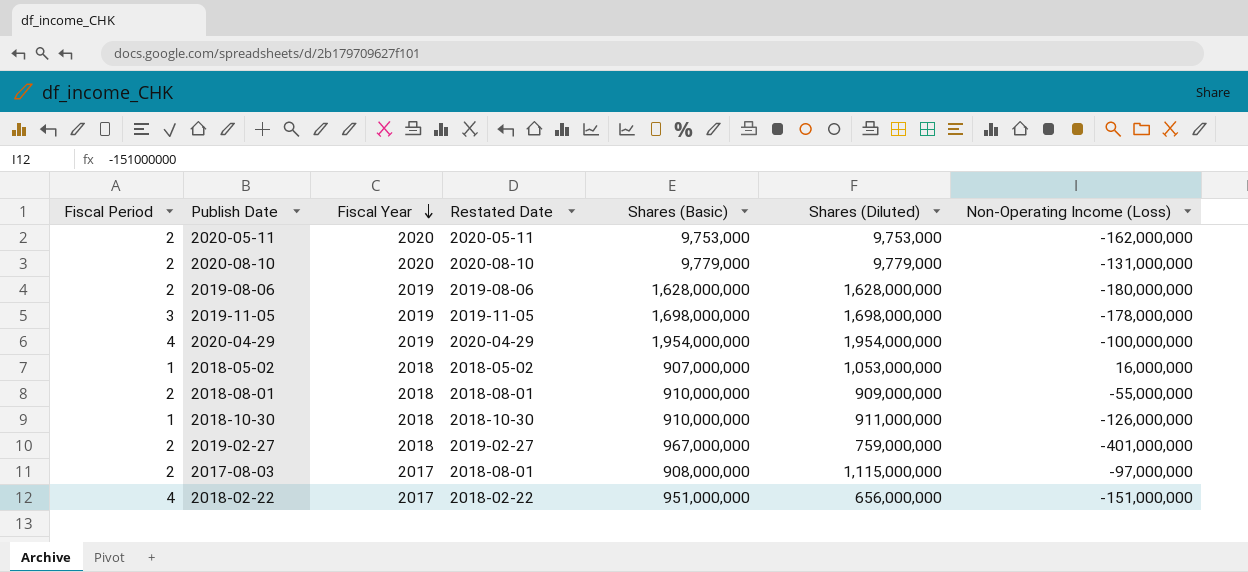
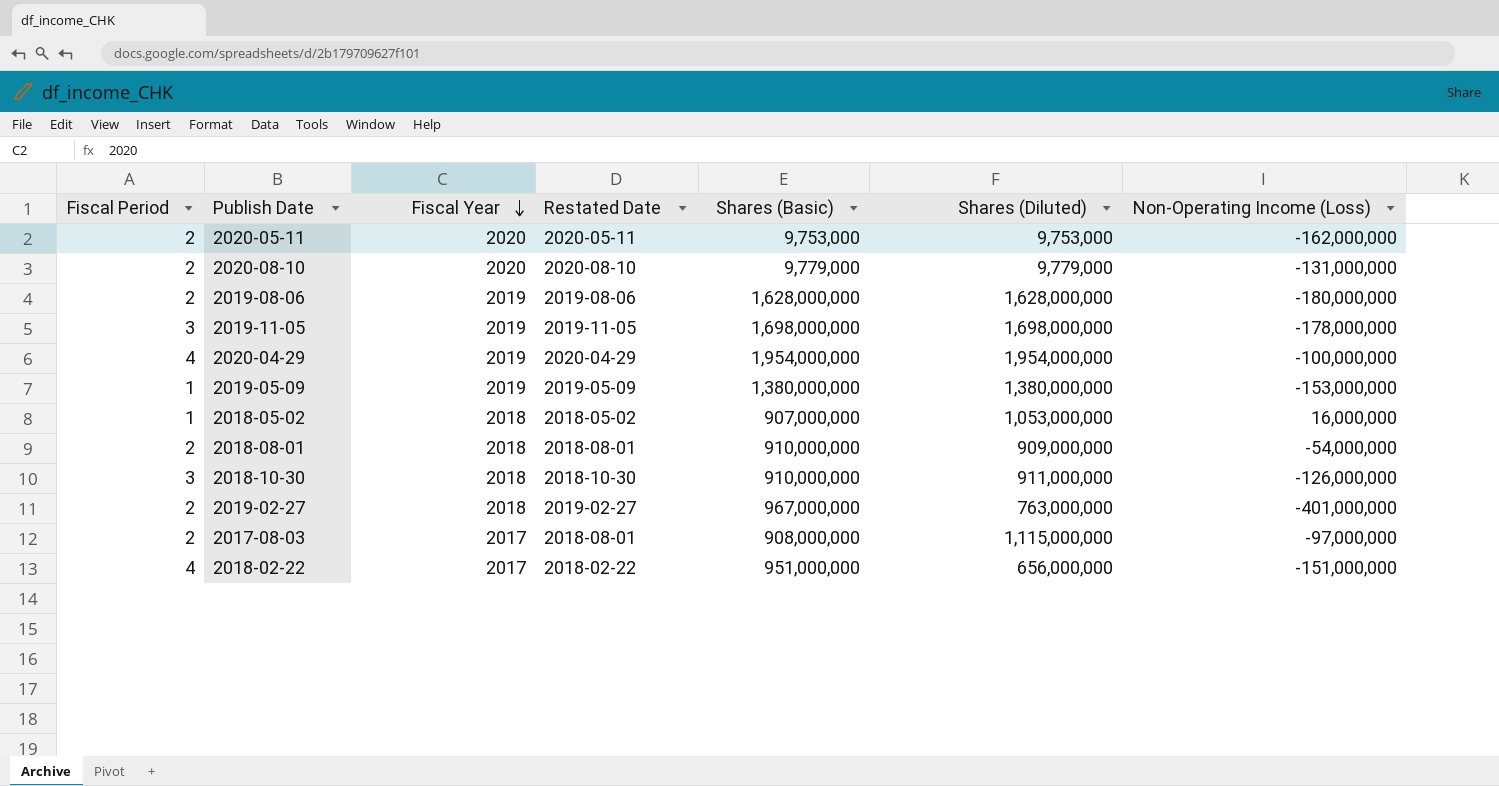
row 2019-05-09: none -> 1 | 2019 | 2019-05-09 | 1,380,000,000 | 1,380,000,000 | -153,000,000
2018-08-01 | Non-Operating Income (Loss): -55,000,000 -> -54,000,000
2018-10-30 | Fiscal Period: 1 -> 3
2019-02-27 | Shares (Diluted): 759,000,000 -> 763,000,000

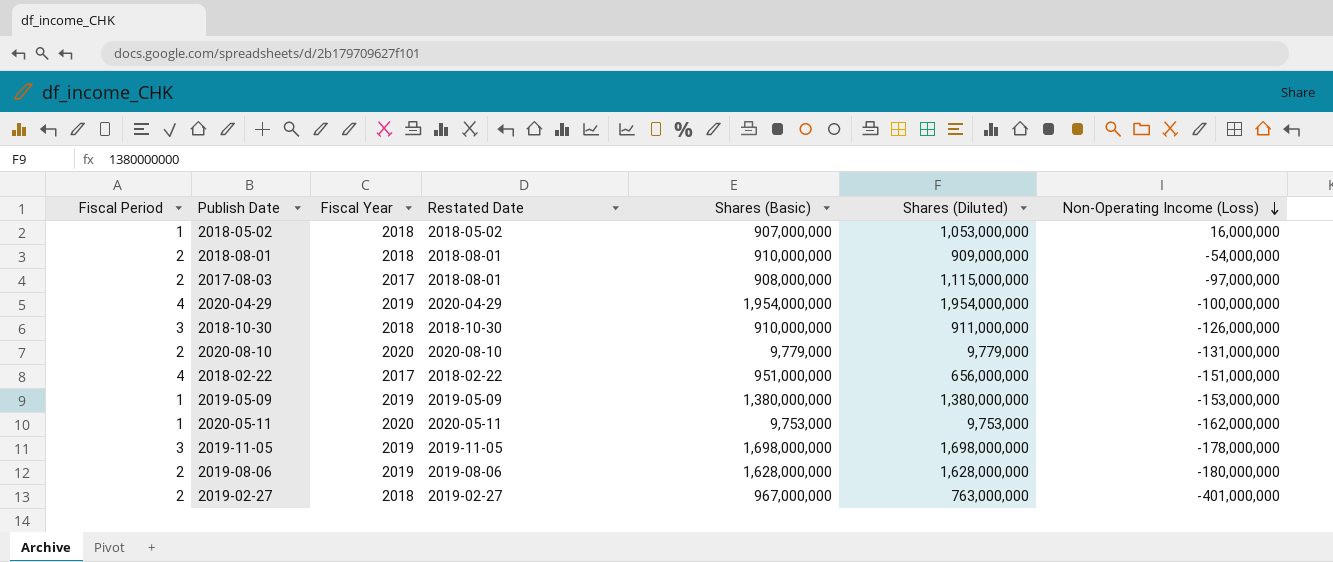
row order: Fiscal Year descending -> Non-Operating Income (Loss) descending
2020-05-11 | Fiscal Period: 2 -> 1

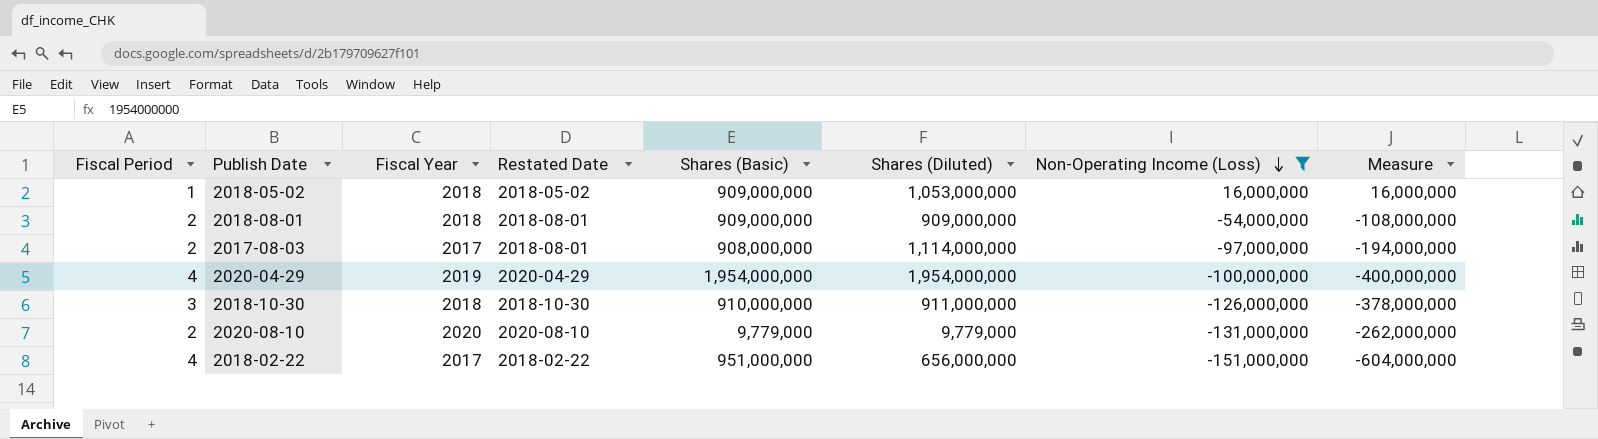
filter: none -> Non-Operating Income (Loss) >= -151,000,000
column Measure | formula: none -> [Fiscal Period] * [Non-Operating Income (Loss)]
2018-05-02 | Shares (Basic): 907,000,000 -> 909,000,000
2018-08-01 | Shares (Basic): 910,000,000 -> 909,000,000
2017-08-03 | Shares (Diluted): 1,115,000,000 -> 1,114,000,000

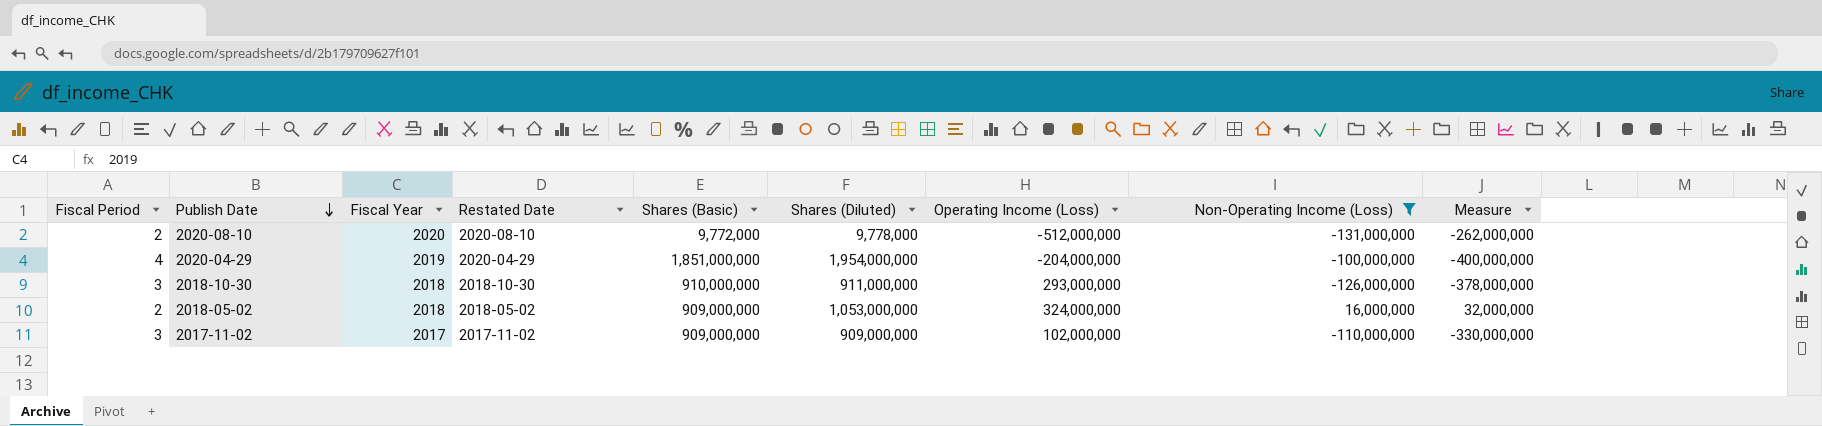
row order: Non-Operating Income (Loss) descending -> Publish Date descending
column Operating Income (Loss) | position: none -> 7
row 2018-08-01: 2 | 2018 | 2018-08-01 | 909,000,000 | 909,000,000 | -54,000,000 | -108,000,000 -> none
row 2017-08-03: 2 | 2017 | 2018-08-01 | 908,000,000 | 1,114,000,000 | -97,000,000 | -194,000,000 -> none
row 2018-02-22: 4 | 2017 | 2018-02-22 | 951,000,000 | 656,000,000 | -151,000,000 | -604,000,000 -> none
2020-08-10 | Shares (Basic): 9,779,000 -> 9,772,000
2020-08-10 | Shares (Diluted): 9,779,000 -> 9,778,000
2020-04-29 | Shares (Basic): 1,954,000,000 -> 1,851,000,000
2018-05-02 | Fiscal Period: 1 -> 2
2018-05-02 | Measure: 16,000,000 -> 32,000,000
row 2017-11-02: none -> 3 | 2017 | 2017-11-02 | 909,000,000 | 909,000,000 | 102,000,000 | -110,000,000 | -330,000,000

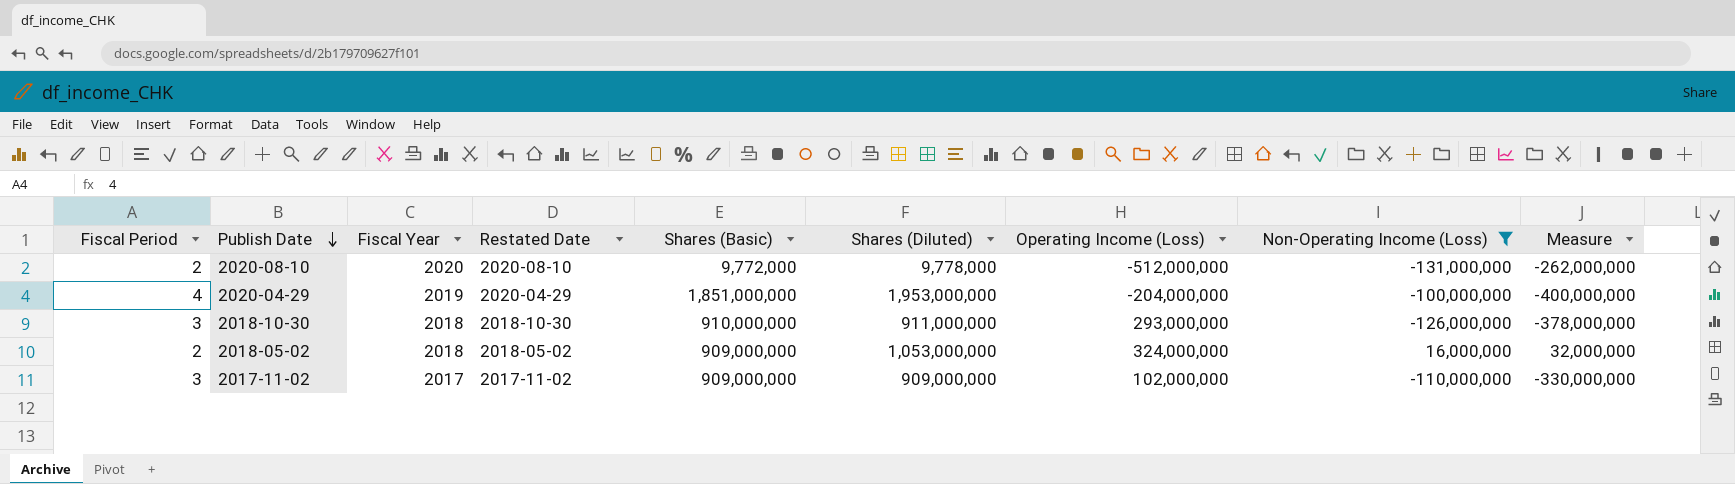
2020-04-29 | Shares (Diluted): 1,954,000,000 -> 1,953,000,000

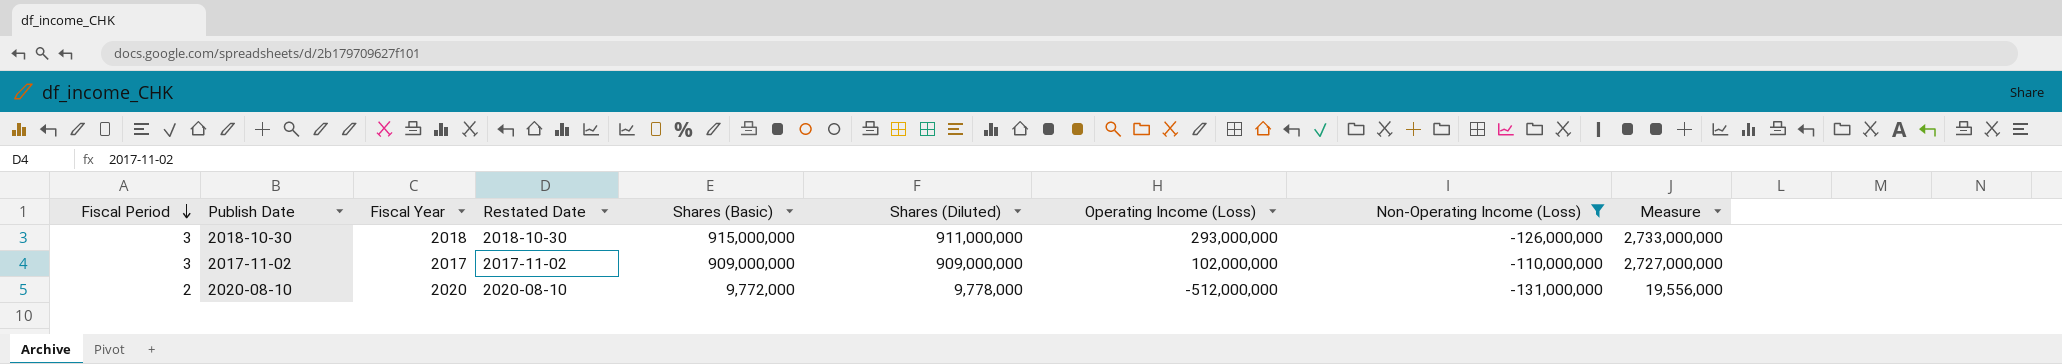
row order: Publish Date descending -> Fiscal Period descending
column Measure | formula: [Fiscal Period] * [Non-Operating Income (Loss)] -> [Fiscal Period] * [Shares (Diluted)]
row 2020-04-29: 4 | 2019 | 2020-04-29 | 1,851,000,000 | 1,953,000,000 | -204,000,000 | -100,000,000 | -400,000,000 -> none
row 2018-05-02: 2 | 2018 | 2018-05-02 | 909,000,000 | 1,053,000,000 | 324,000,000 | 16,000,000 | 32,000,000 -> none
2018-10-30 | Shares (Basic): 910,000,000 -> 915,000,000

